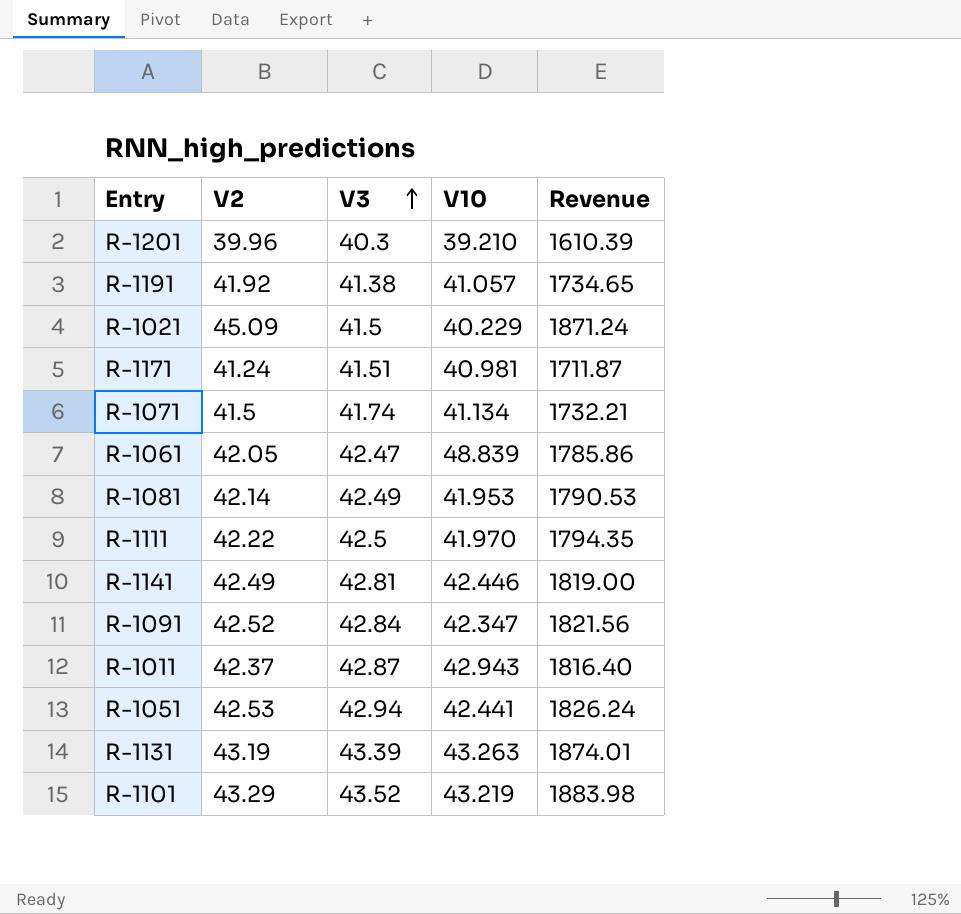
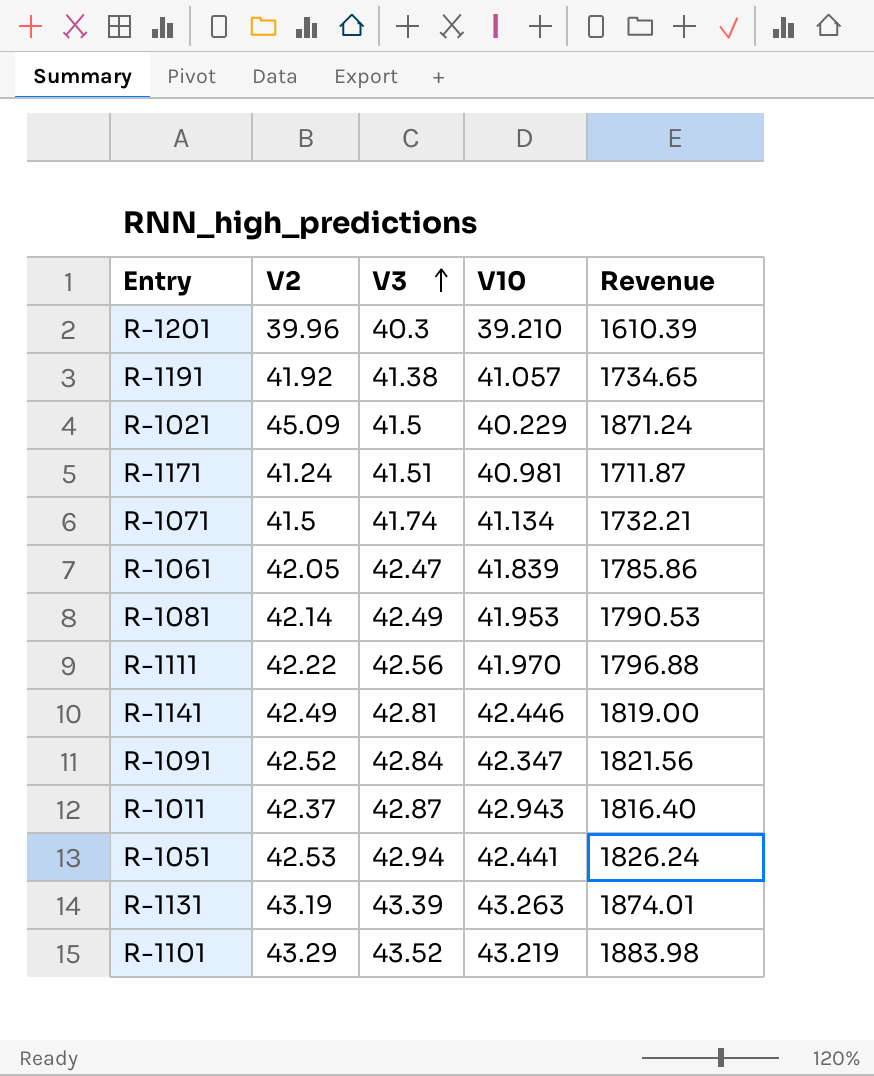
R-1061 | V10: 48.839 -> 41.839
R-1111 | V3: 42.5 -> 42.56
R-1111 | Revenue: 1794.35 -> 1796.88

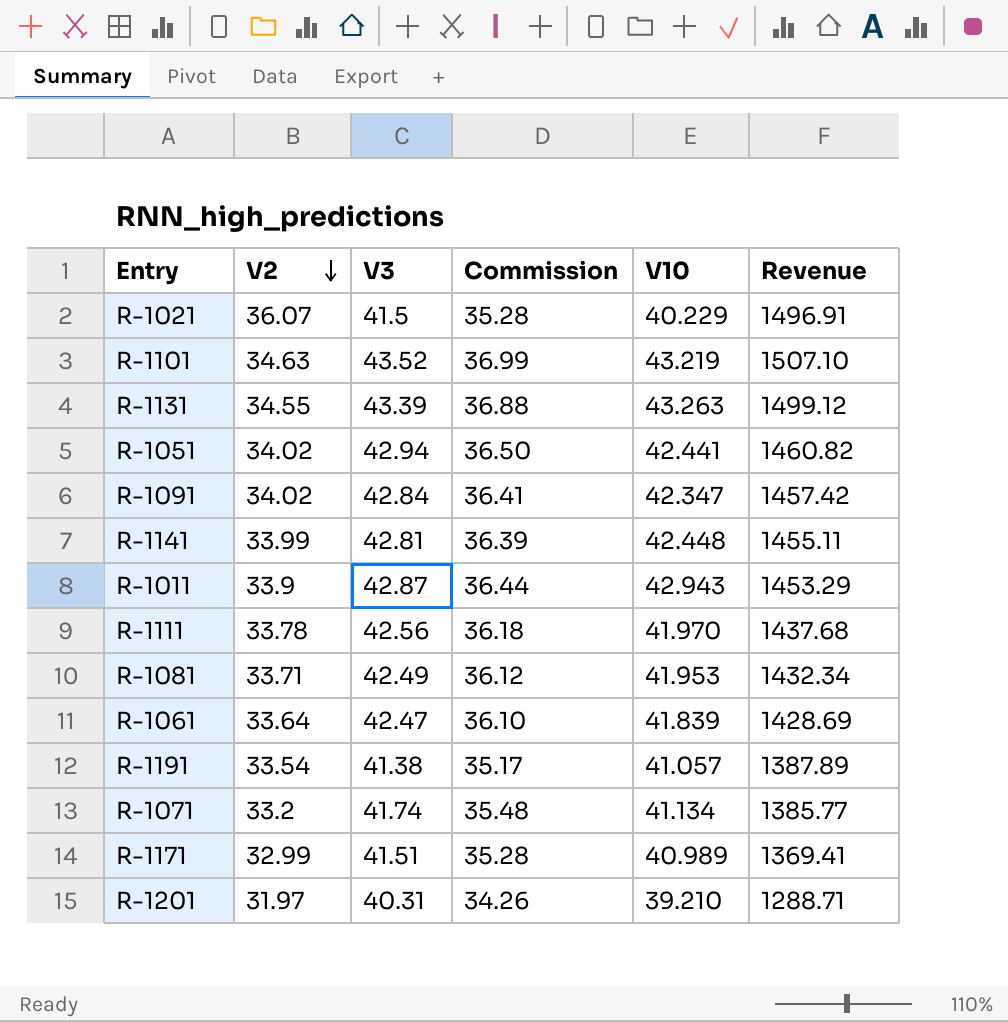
row order: V3 ascending -> V2 descending
column Commission | formula: none -> [V3] * 0.85
R-1021 | V2: 45.09 -> 36.07
R-1021 | Revenue: 1871.24 -> 1496.91
R-1101 | V2: 43.29 -> 34.63
R-1101 | Revenue: 1883.98 -> 1507.10
R-1131 | V2: 43.19 -> 34.55
R-1131 | Revenue: 1874.01 -> 1499.12
R-1051 | V2: 42.53 -> 34.02
R-1051 | Revenue: 1826.24 -> 1460.82
R-1091 | V2: 42.52 -> 34.02
R-1091 | Revenue: 1821.56 -> 1457.42
R-1141 | V2: 42.49 -> 33.99
R-1141 | V10: 42.446 -> 42.448
R-1141 | Revenue: 1819.00 -> 1455.11
R-1011 | V2: 42.37 -> 33.9
R-1011 | Revenue: 1816.40 -> 1453.29
R-1111 | V2: 42.22 -> 33.78
R-1111 | Revenue: 1796.88 -> 1437.68
R-1081 | V2: 42.14 -> 33.71
R-1081 | Revenue: 1790.53 -> 1432.34
R-1061 | V2: 42.05 -> 33.64
R-1061 | Revenue: 1785.86 -> 1428.69
R-1191 | V2: 41.92 -> 33.54
R-1191 | Revenue: 1734.65 -> 1387.89
R-1071 | V2: 41.5 -> 33.2
R-1071 | Revenue: 1732.21 -> 1385.77
R-1171 | V2: 41.24 -> 32.99
R-1171 | V10: 40.981 -> 40.989
R-1171 | Revenue: 1711.87 -> 1369.41
R-1201 | V2: 39.96 -> 31.97
R-1201 | V3: 40.3 -> 40.31
R-1201 | Revenue: 1610.39 -> 1288.71

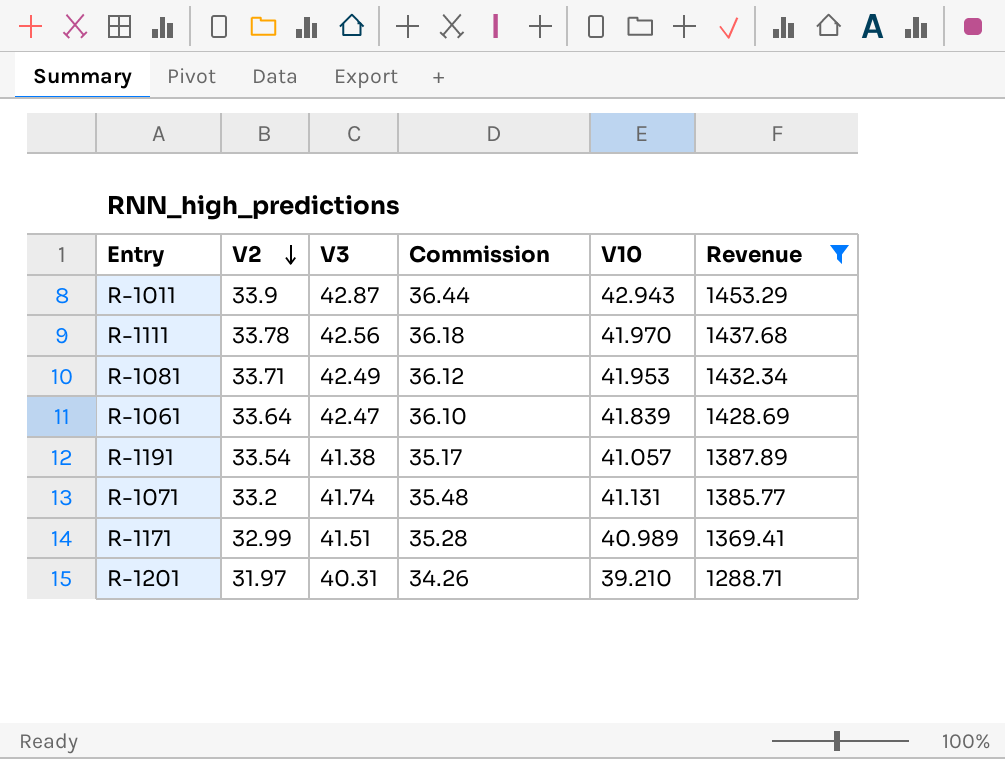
filter: none -> Revenue <= 1453.29
R-1071 | V10: 41.134 -> 41.131

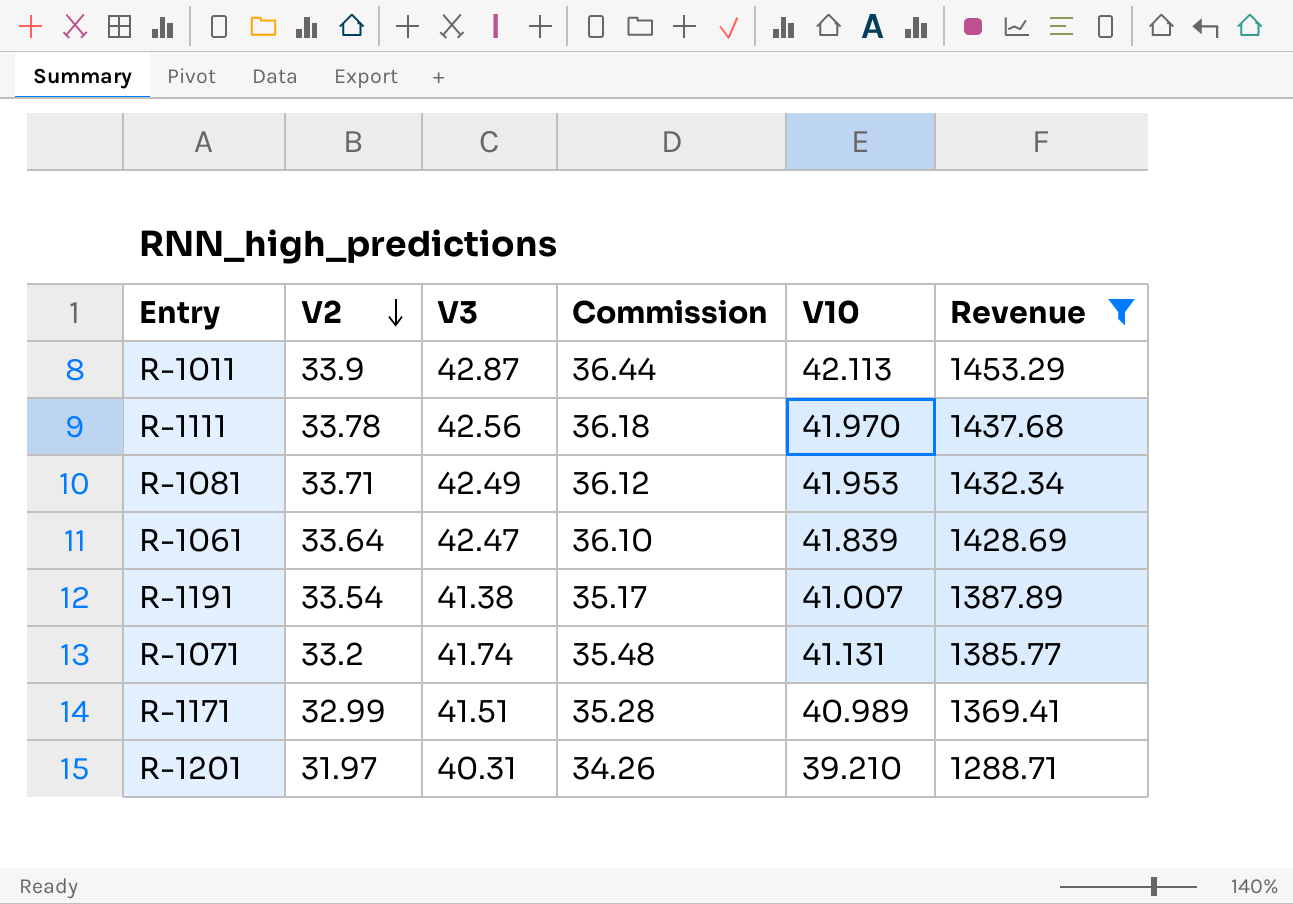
R-1011 | V10: 42.943 -> 42.113
R-1191 | V10: 41.057 -> 41.007

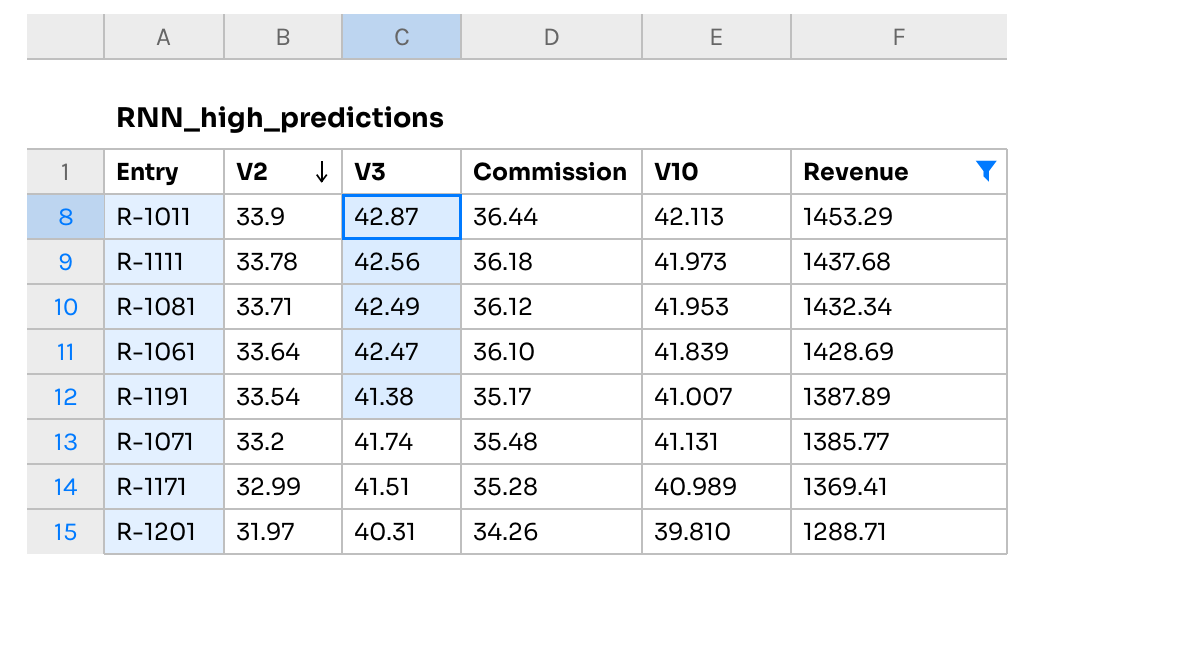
R-1111 | V10: 41.970 -> 41.973
R-1201 | V10: 39.210 -> 39.810

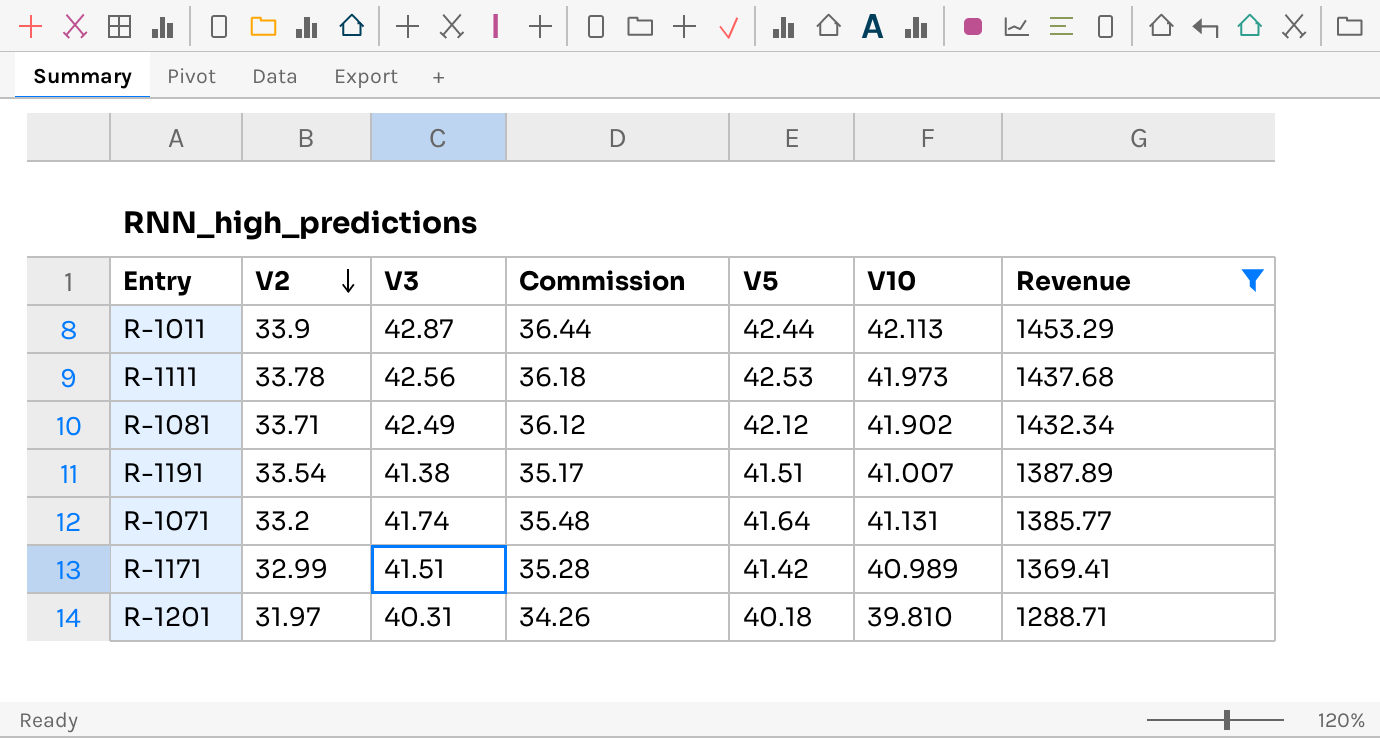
column V5 | position: none -> 5
row R-1061: 33.64 | 42.47 | 36.10 | 41.839 | 1428.69 -> none
R-1081 | V10: 41.953 -> 41.902

